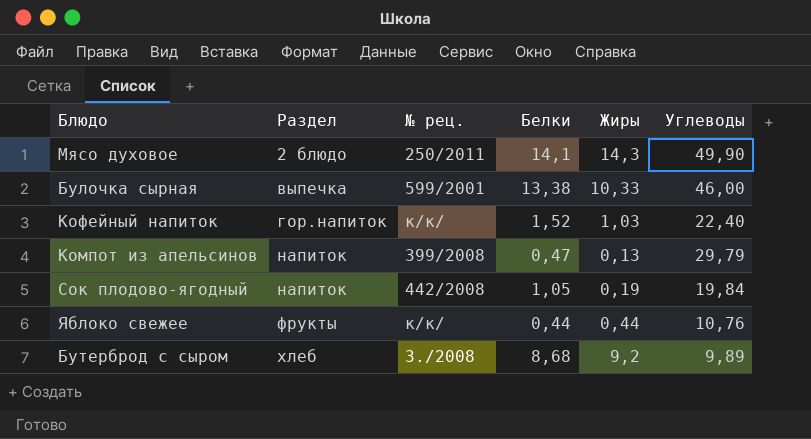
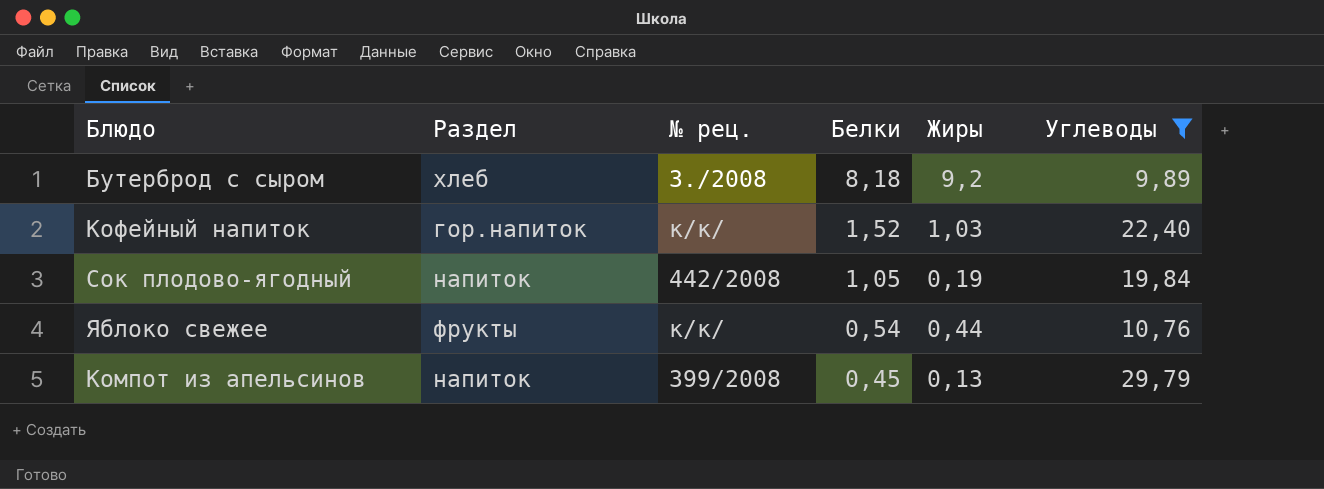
filter: none -> Углеводы <= 29,79
row order: Раздел ascending -> Белки descending
Бутерброд с сыром | Белки: 8,68 -> 8,18
Яблоко свежее | Белки: 0,44 -> 0,54
Компот из апельсинов | Белки: 0,47 -> 0,45

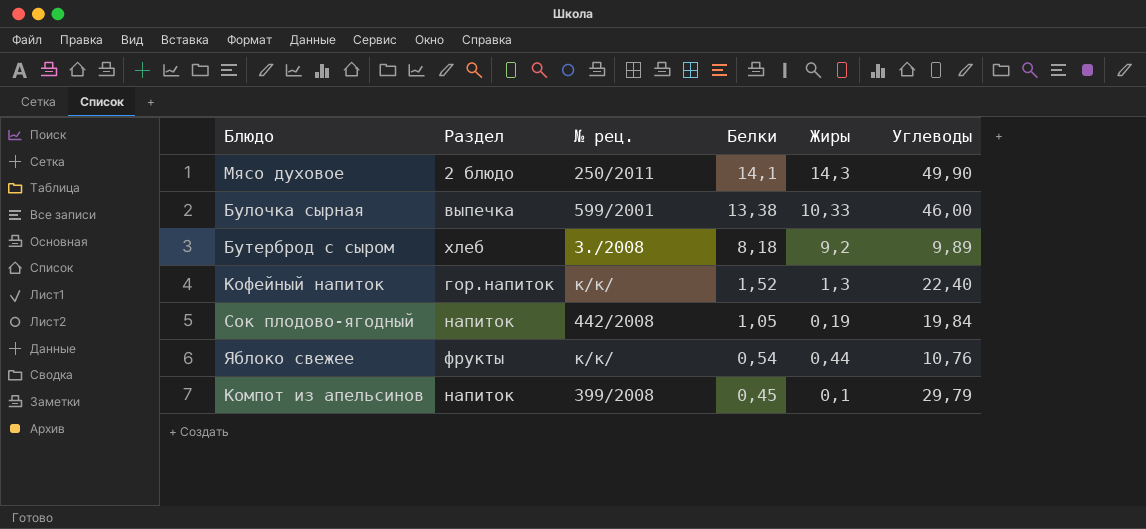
filter: Углеводы <= 29,79 -> none
Кофейный напиток | Жиры: 1,03 -> 1,3
Компот из апельсинов | Жиры: 0,13 -> 0,1

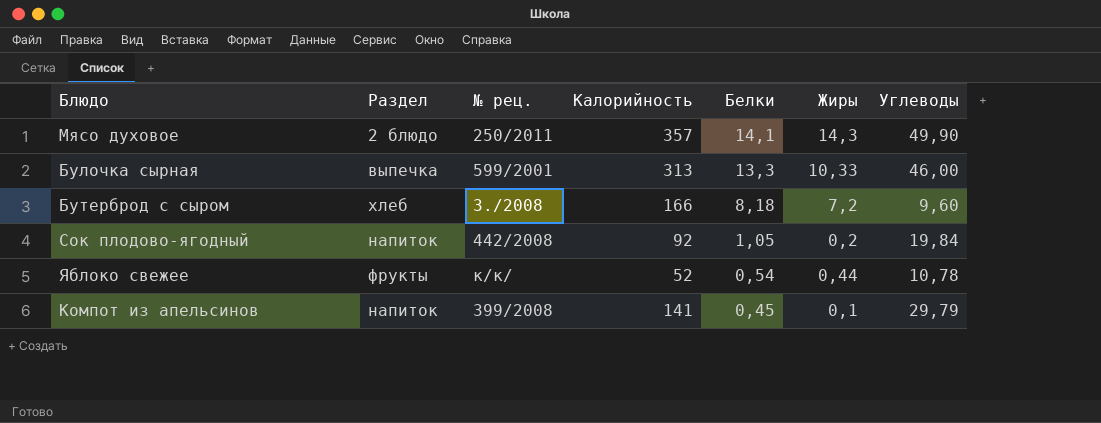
column Калорийность | position: none -> 4
row Кофейный напиток: гор.напиток | к/к/ | 1,52 | 1,3 | 22,40 -> none
Булочка сырная | Белки: 13,38 -> 13,3
Бутерброд с сыром | Жиры: 9,2 -> 7,2
Бутерброд с сыром | Углеводы: 9,89 -> 9,60
Сок плодово-ягодный | Жиры: 0,19 -> 0,2
Яблоко свежее | Углеводы: 10,76 -> 10,78

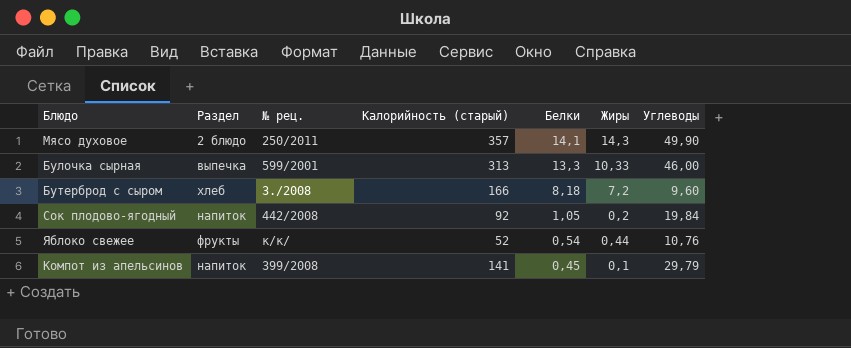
column name: Калорийность -> Калорийность (старый)
Яблоко свежее | Углеводы: 10,78 -> 10,76

